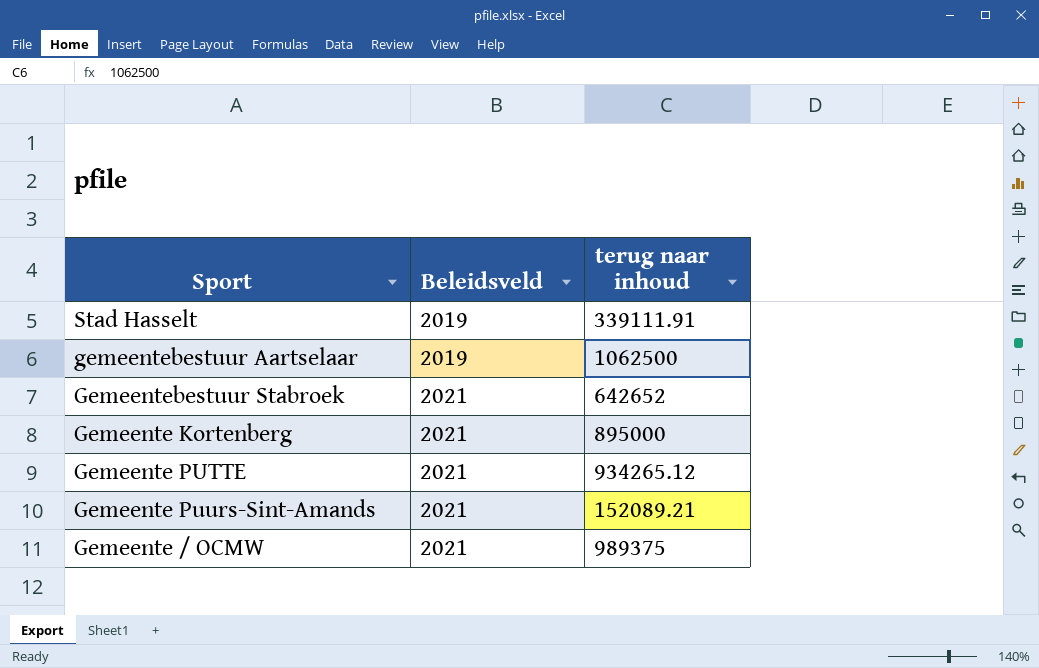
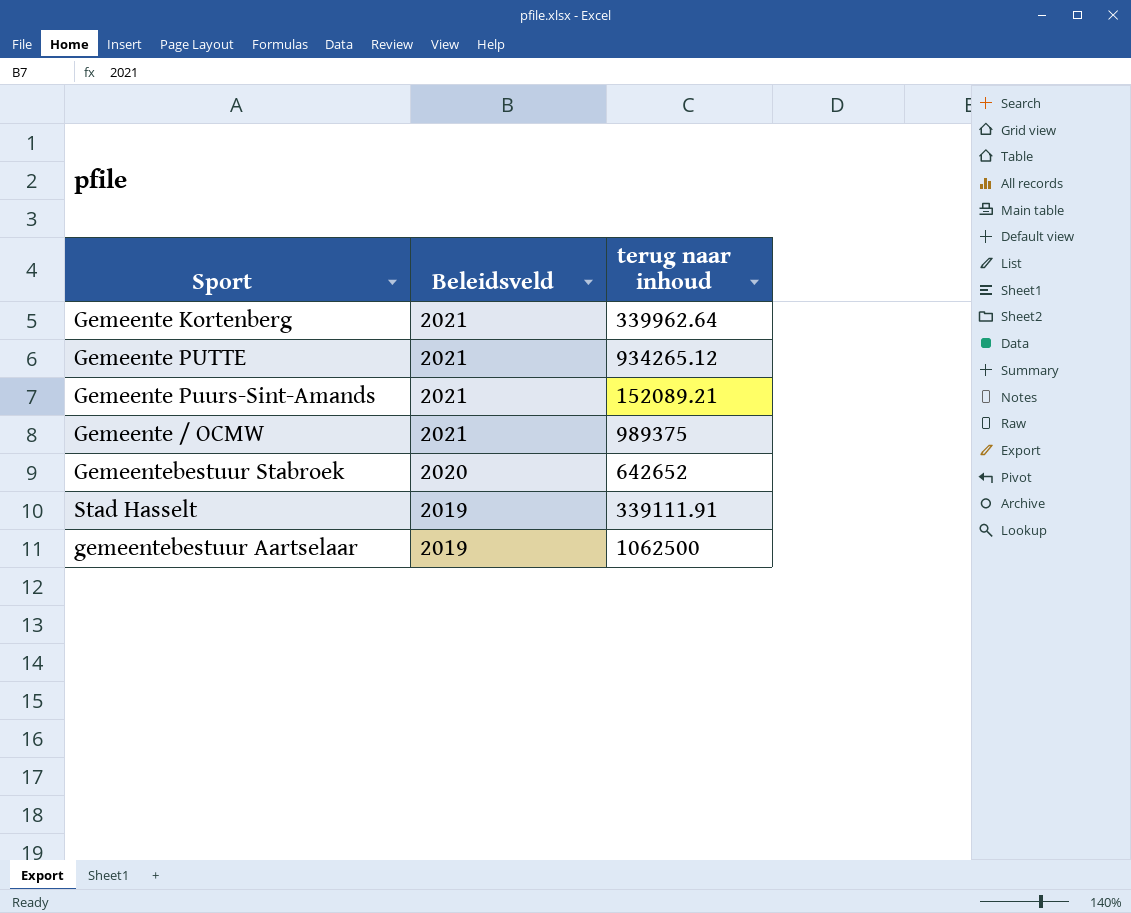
row order: Beleidsveld ascending -> Beleidsveld descending
Gemeente Kortenberg | terug naar inhoud: 895000 -> 339962.64
Gemeentebestuur Stabroek | Beleidsveld: 2021 -> 2020

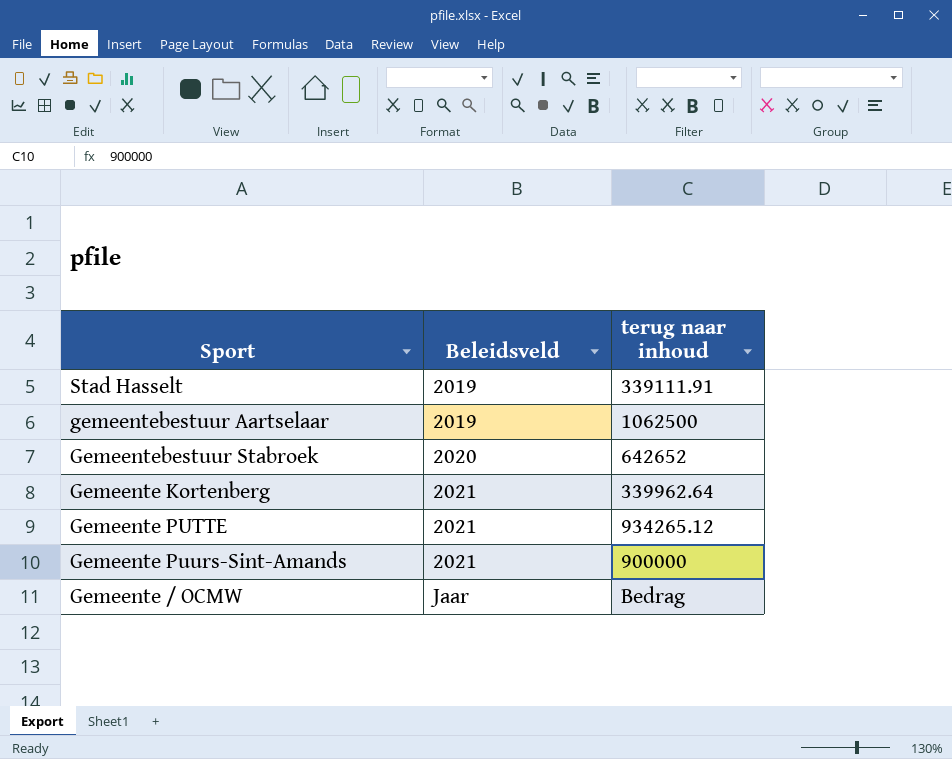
row order: Beleidsveld descending -> Beleidsveld ascending
Gemeente Puurs-Sint-Amands | terug naar inhoud: 152089.21 -> 900000
Gemeente / OCMW | Beleidsveld: 2021 -> Jaar
Gemeente / OCMW | terug naar inhoud: 989375 -> Bedrag

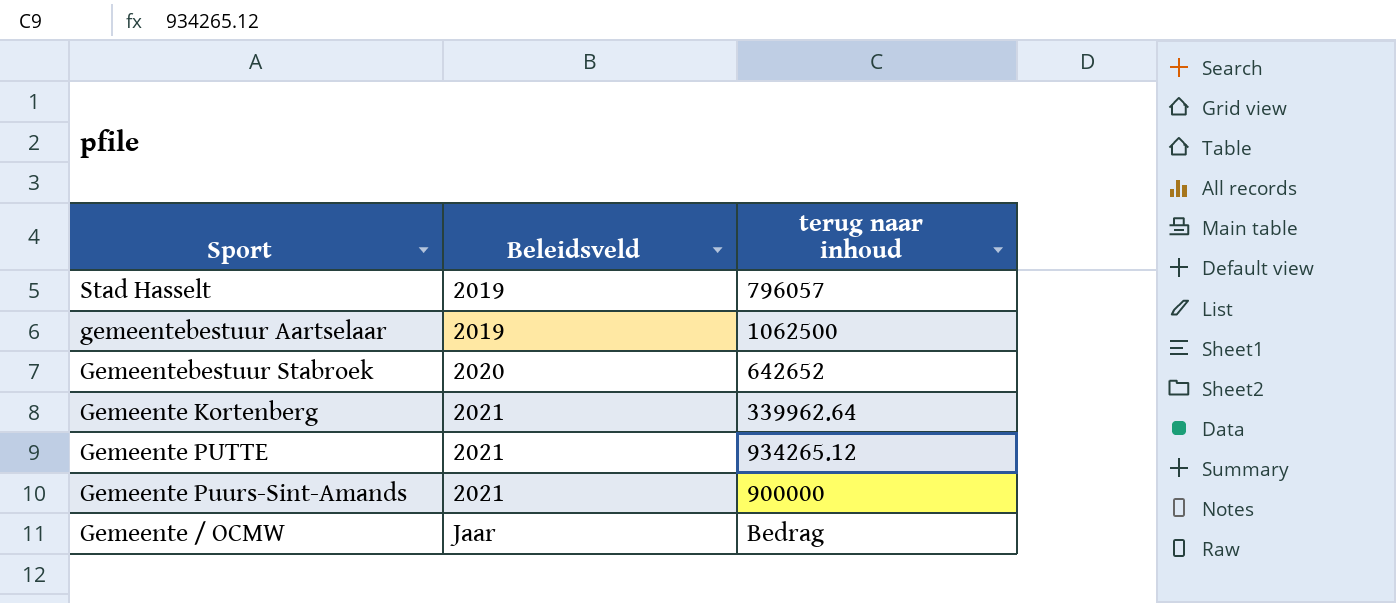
Stad Hasselt | terug naar inhoud: 339111.91 -> 796057

